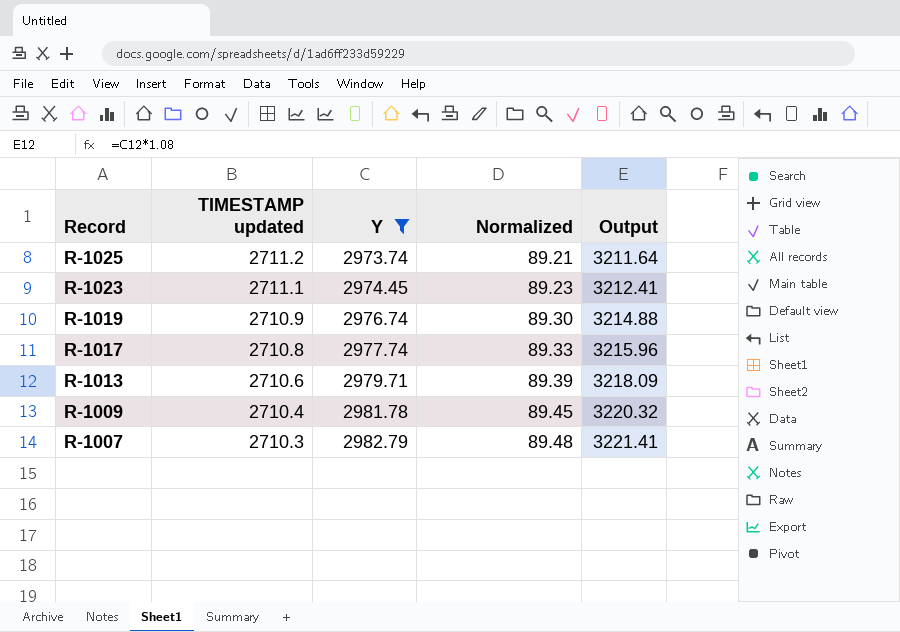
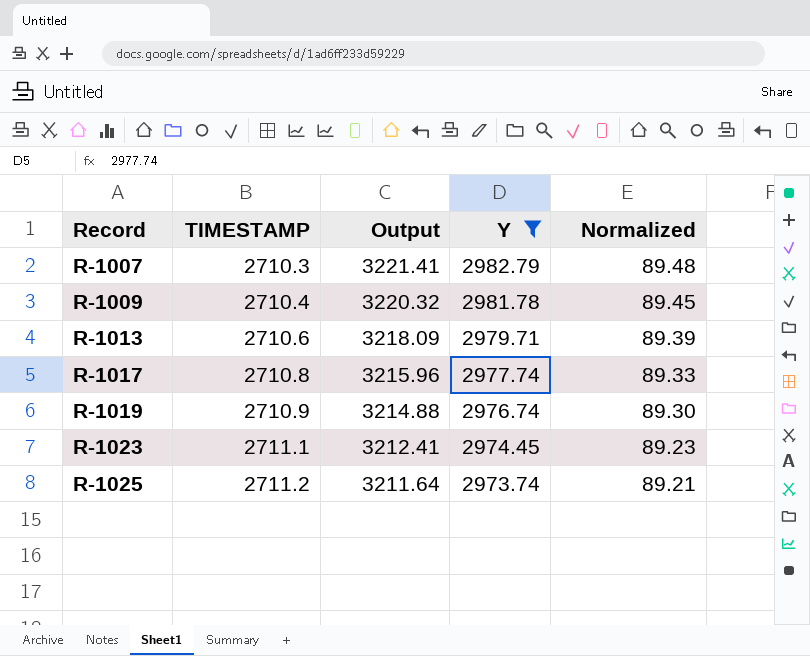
row order: Record descending -> Record ascending
column name: TIMESTAMP updated -> TIMESTAMP
column Output | position: 5 -> 3

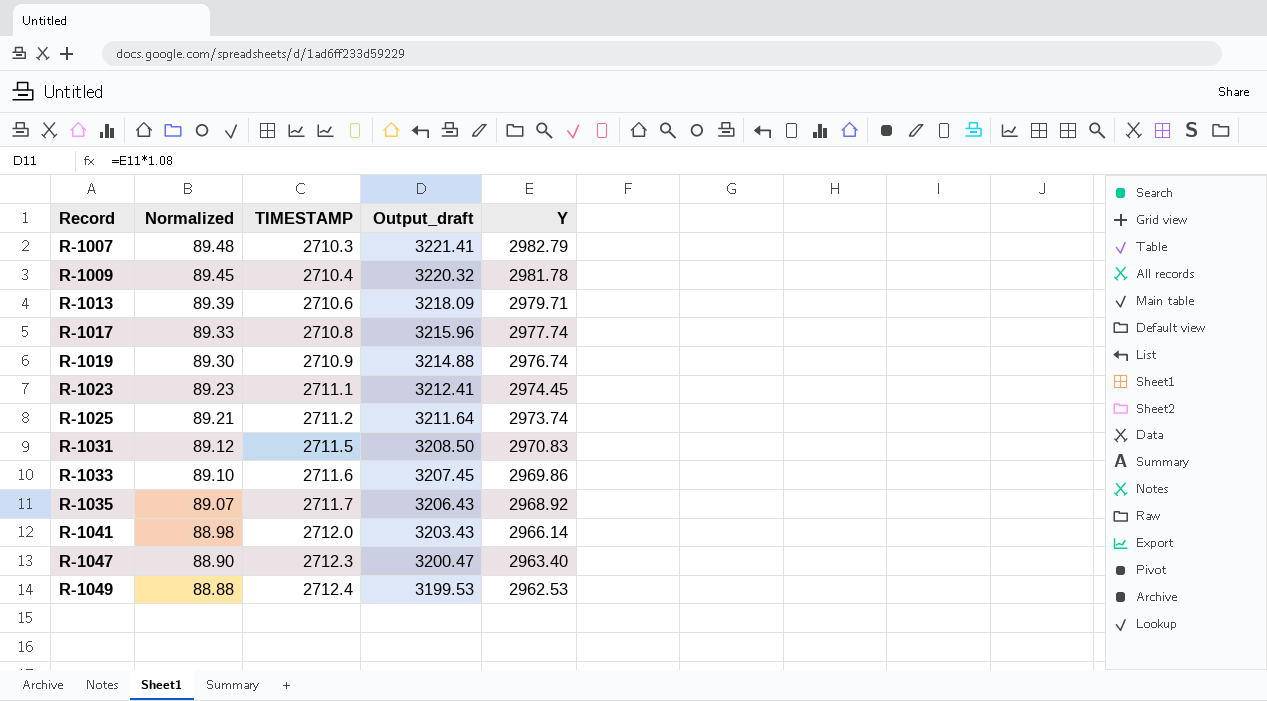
filter: Y >= 2973.74 -> none
column Normalized | position: 5 -> 2
column name: Output -> Output_draft

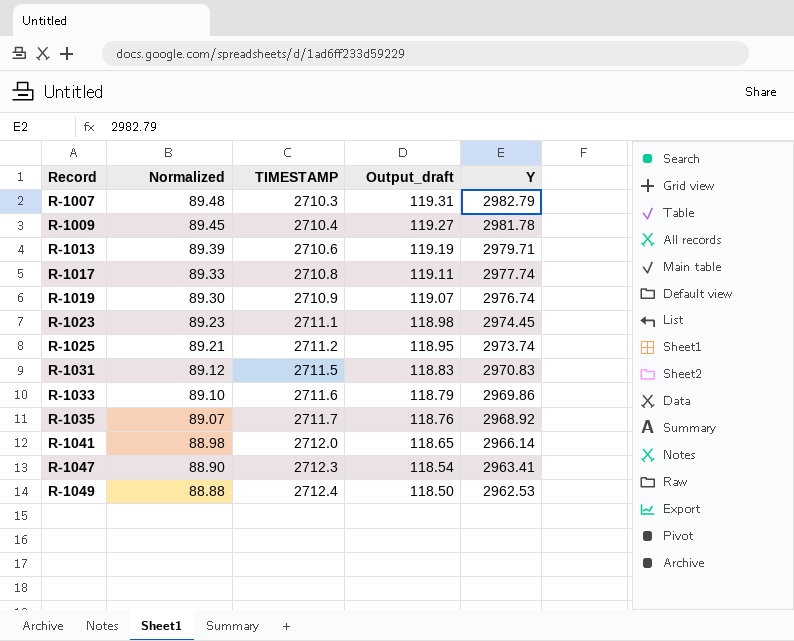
column Output_draft | formula: [Y] * 1.08 -> [Y] * 0.04
R-1047 | Y: 2963.40 -> 2963.41

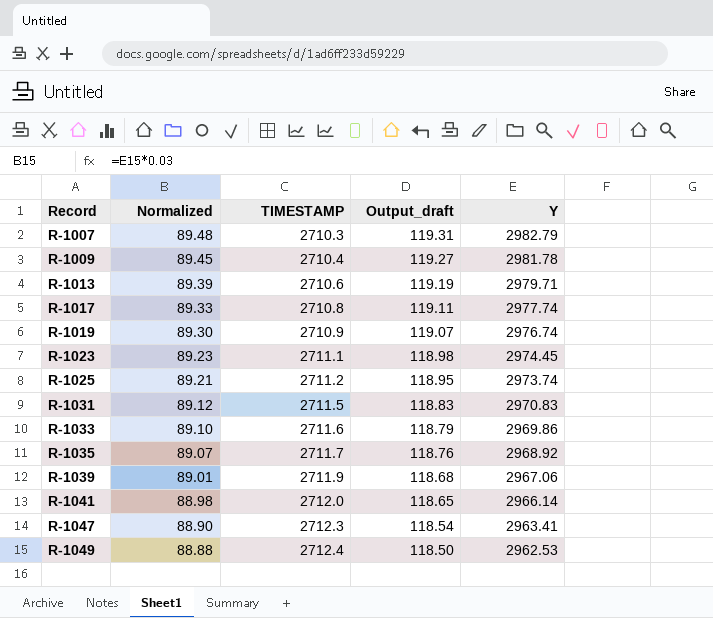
row R-1039: none -> 89.01 | 2711.9 | 118.68 | 2967.06

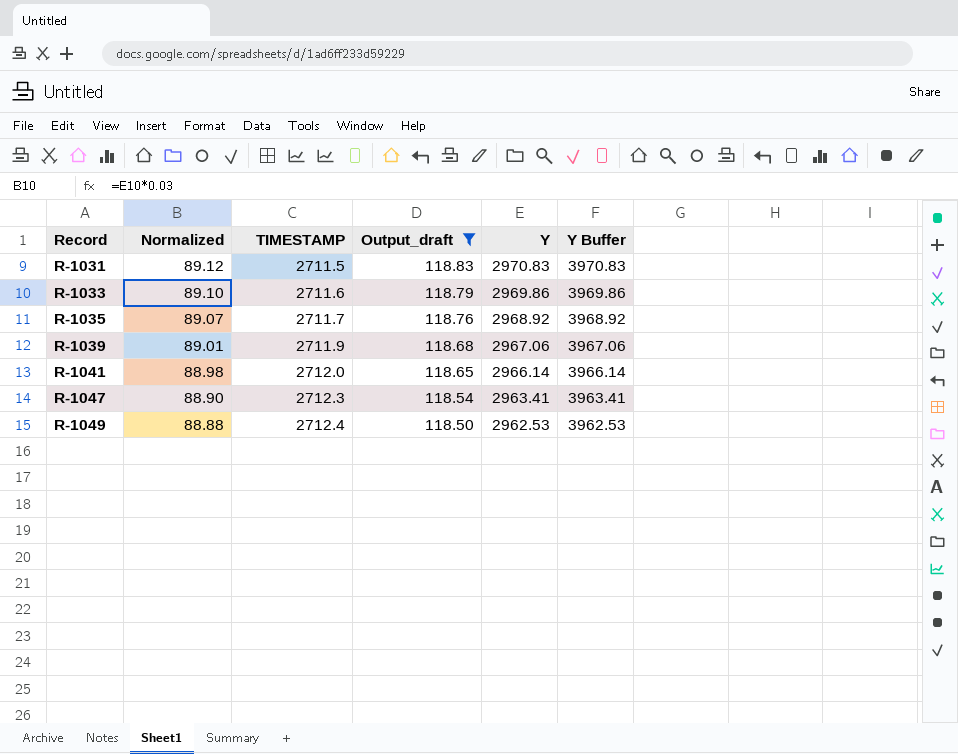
filter: none -> Output_draft <= 118.83
column Y Buffer | formula: none -> [Y] + 1000

